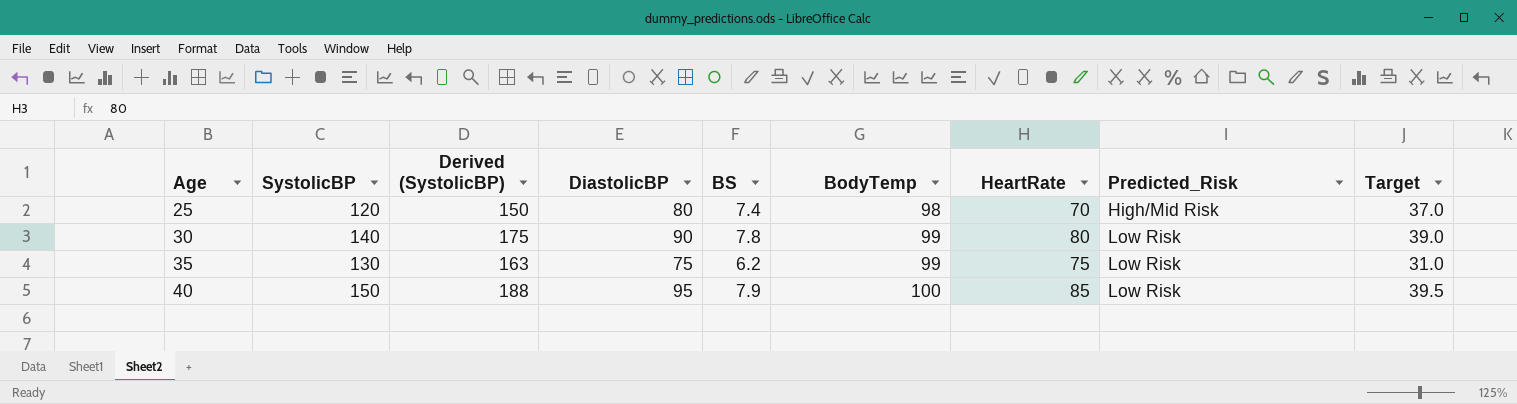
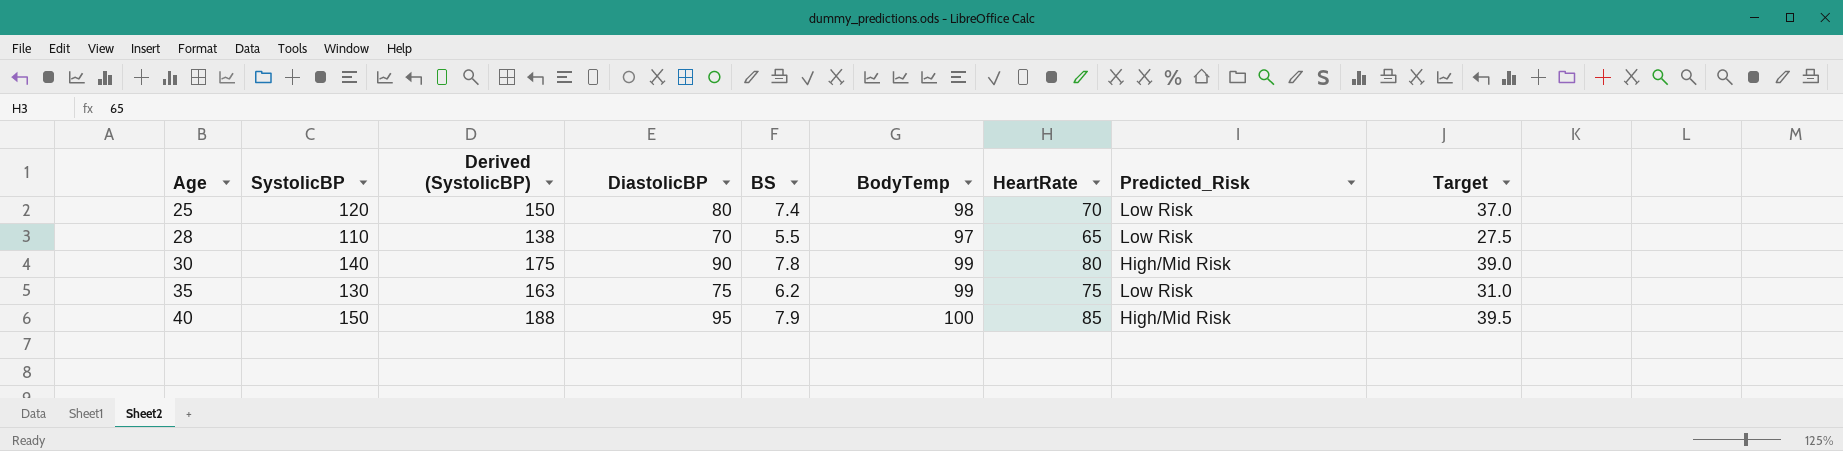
25 | Predicted_Risk: High/Mid Risk -> Low Risk
row 28: none -> 110 | 138 | 70 | 5.5 | 97 | 65 | Low Risk | 27.5
30 | Predicted_Risk: Low Risk -> High/Mid Risk
40 | Predicted_Risk: Low Risk -> High/Mid Risk

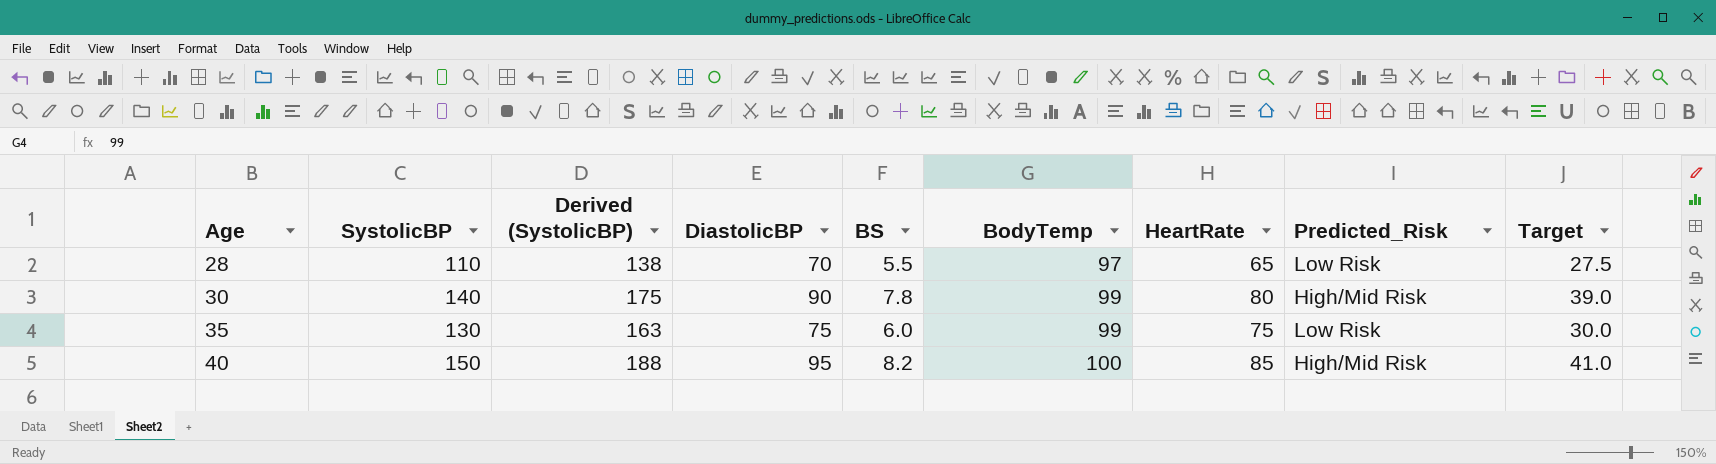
row 25: 120 | 150 | 80 | 7.4 | 98 | 70 | Low Risk | 37.0 -> none
35 | BS: 6.2 -> 6.0
35 | Target: 31.0 -> 30.0
40 | BS: 7.9 -> 8.2
40 | Target: 39.5 -> 41.0

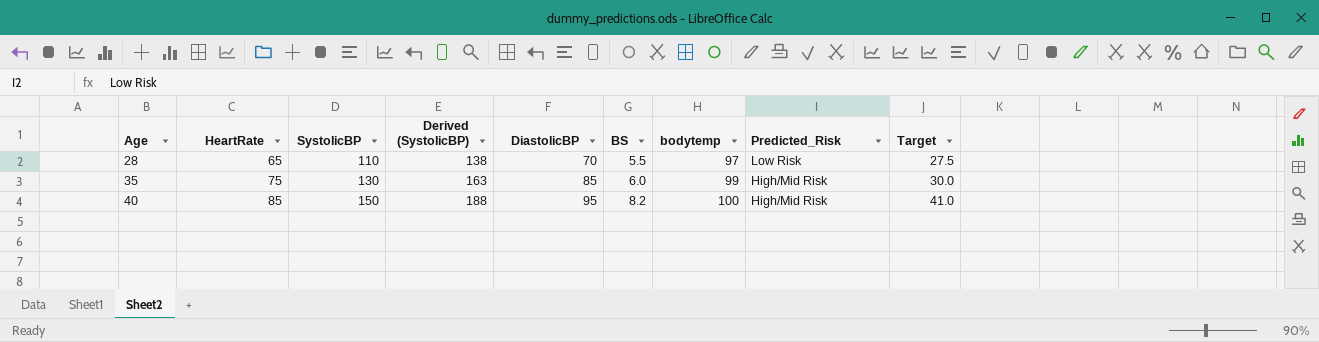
column HeartRate | position: 7 -> 2
column name: BodyTemp -> bodytemp
row 30: 140 | 175 | 90 | 7.8 | 99 | 80 | High/Mid Risk | 39.0 -> none
35 | DiastolicBP: 75 -> 85
35 | Predicted_Risk: Low Risk -> High/Mid Risk

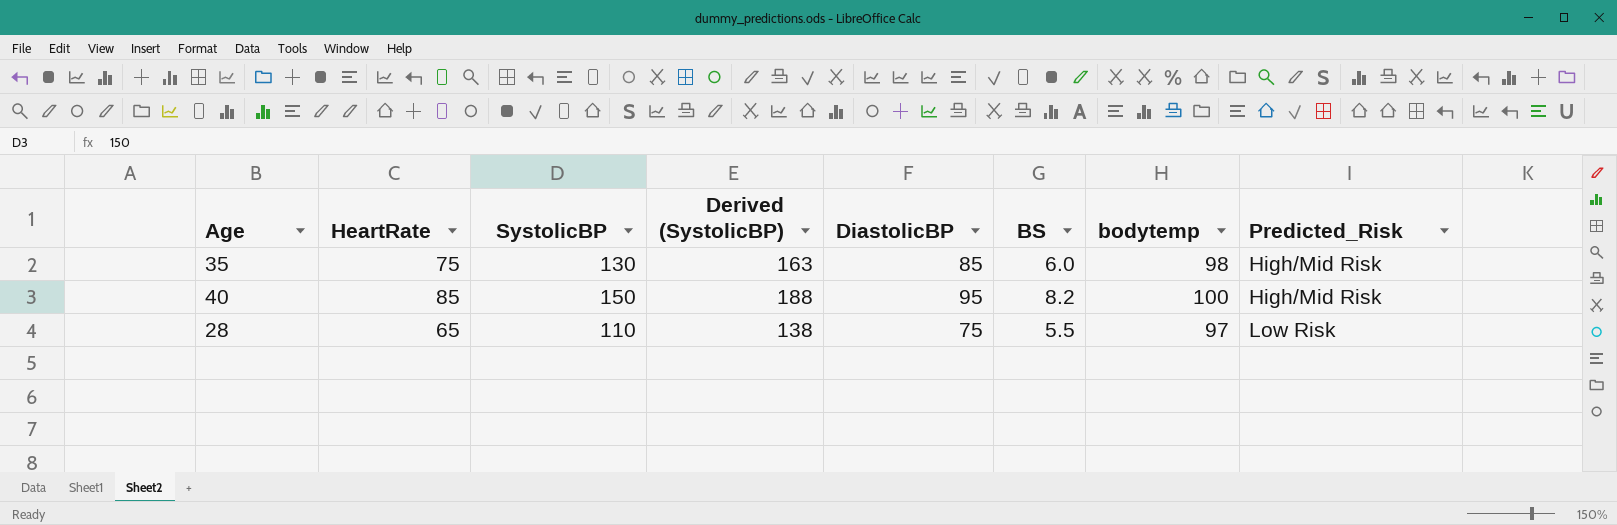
row order: Age ascending -> Predicted_Risk ascending
column Target | formula: [BS] * 5 -> none
35 | bodytemp: 99 -> 98
28 | DiastolicBP: 70 -> 75

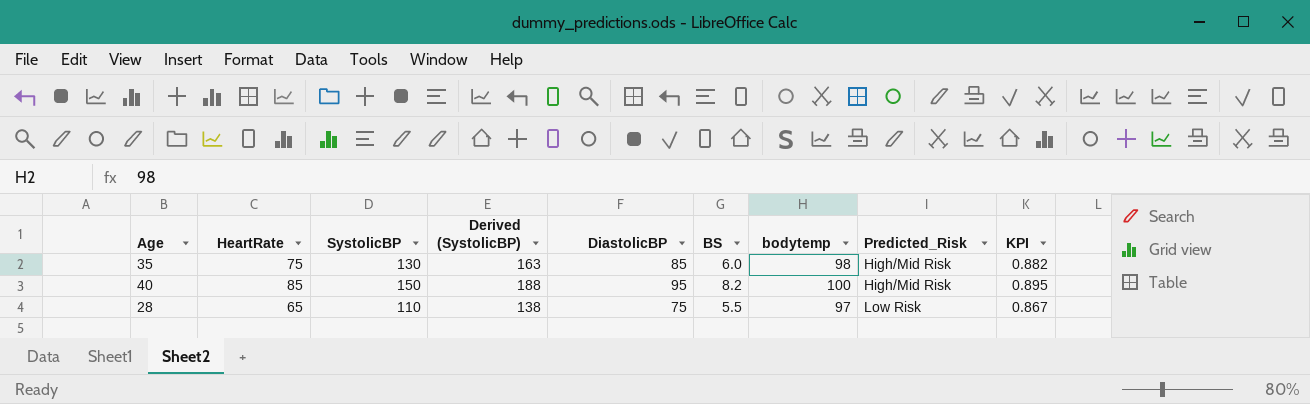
column KPI | formula: none -> [HeartRate] / [DiastolicBP]

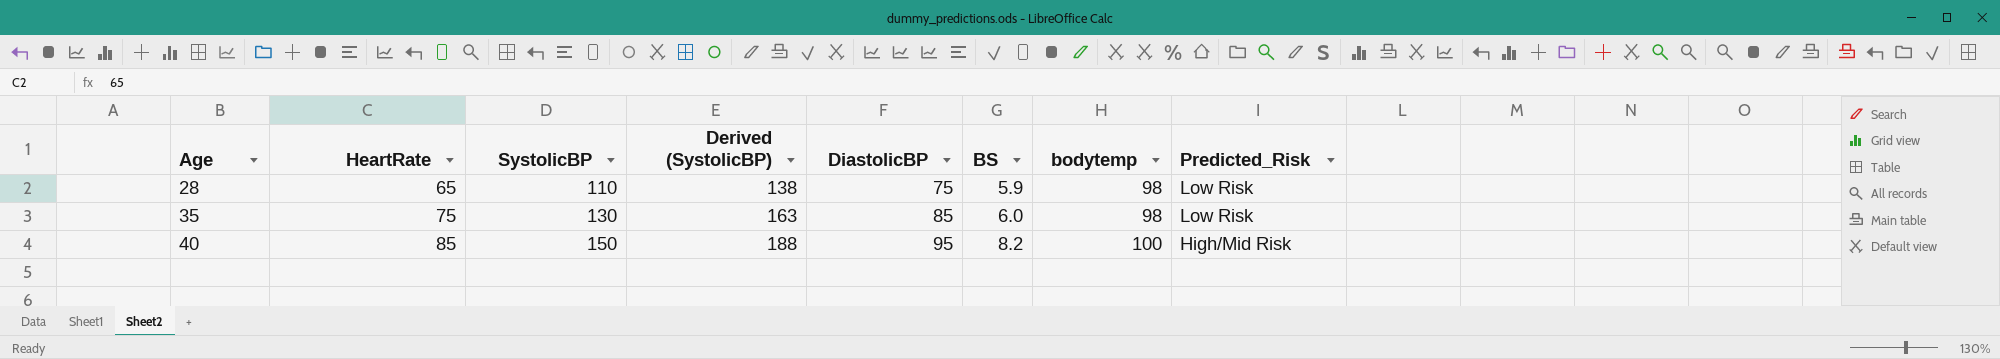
row order: Predicted_Risk ascending -> Age ascending
column KPI | formula: [HeartRate] / [DiastolicBP] -> none
28 | BS: 5.5 -> 5.9
28 | bodytemp: 97 -> 98
35 | Predicted_Risk: High/Mid Risk -> Low Risk

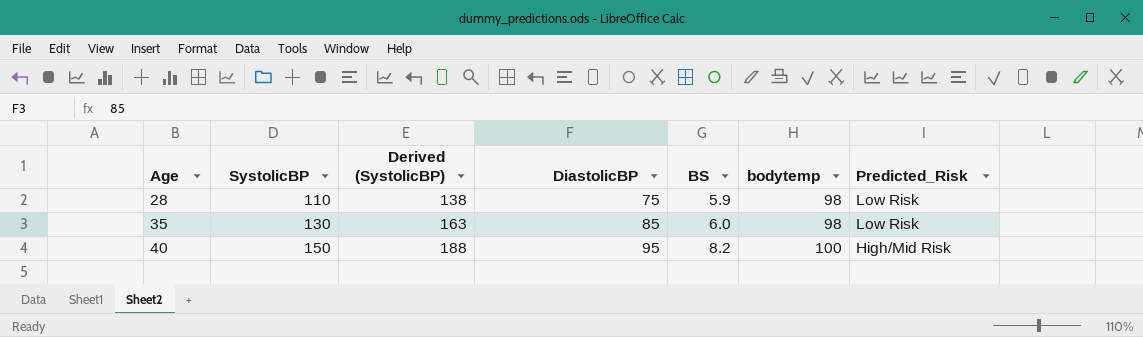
column HeartRate | position: 2 -> none

